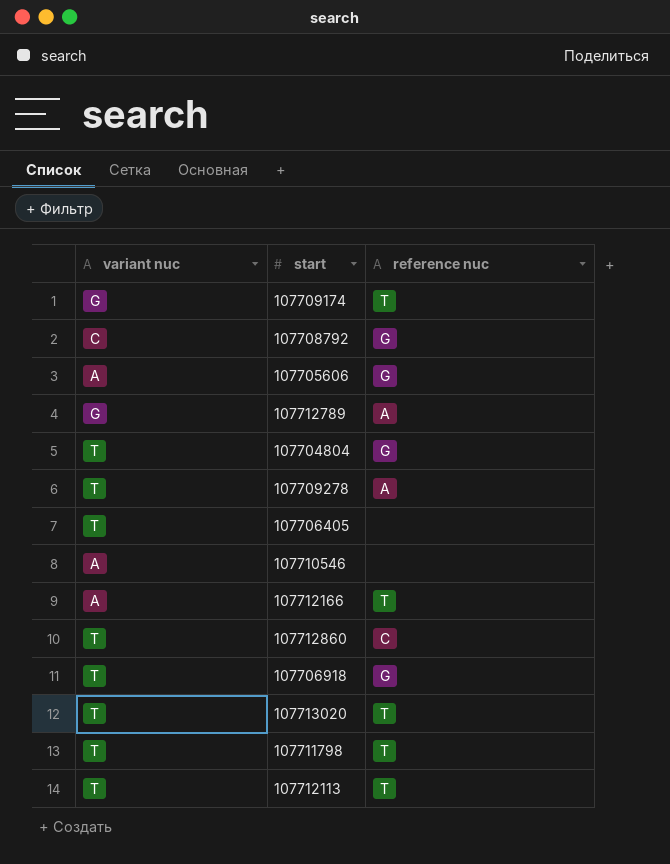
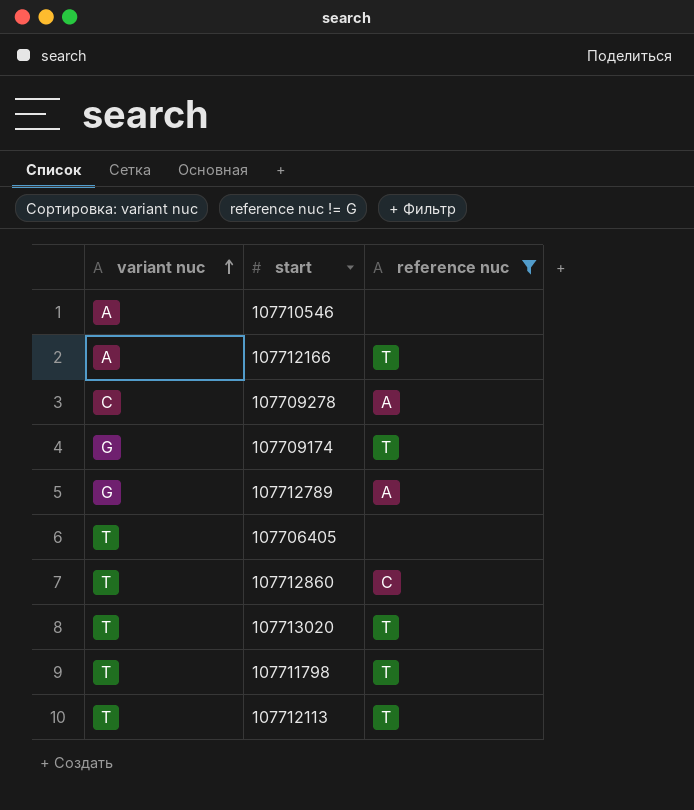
filter: none -> reference nuc != G
row order: none -> variant nuc ascending
107709278 | variant nuc: T -> C

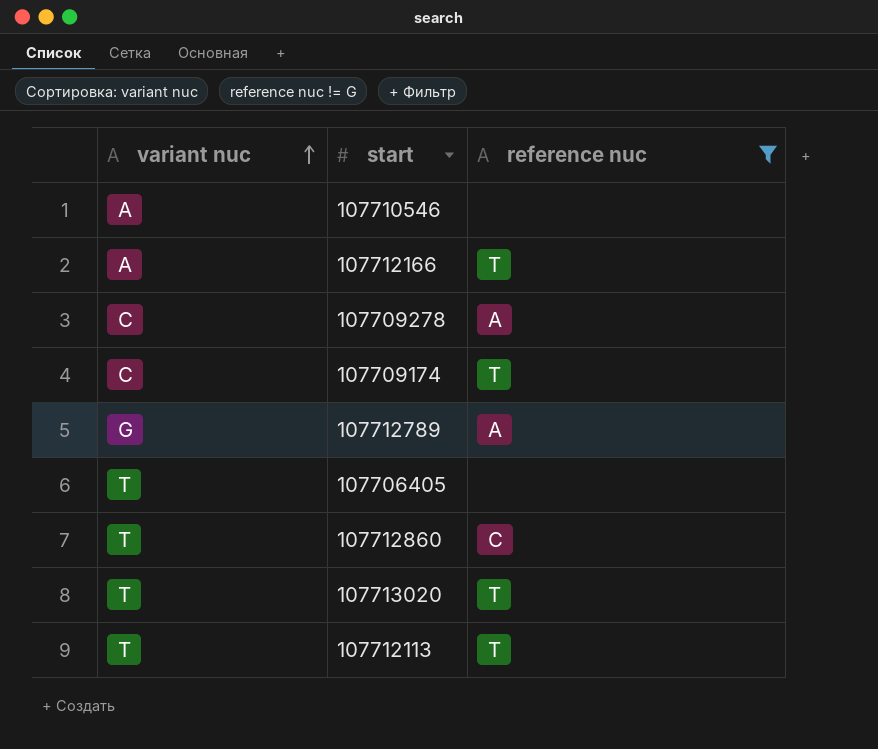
row 107711798: T | T -> none
107709174 | variant nuc: G -> C

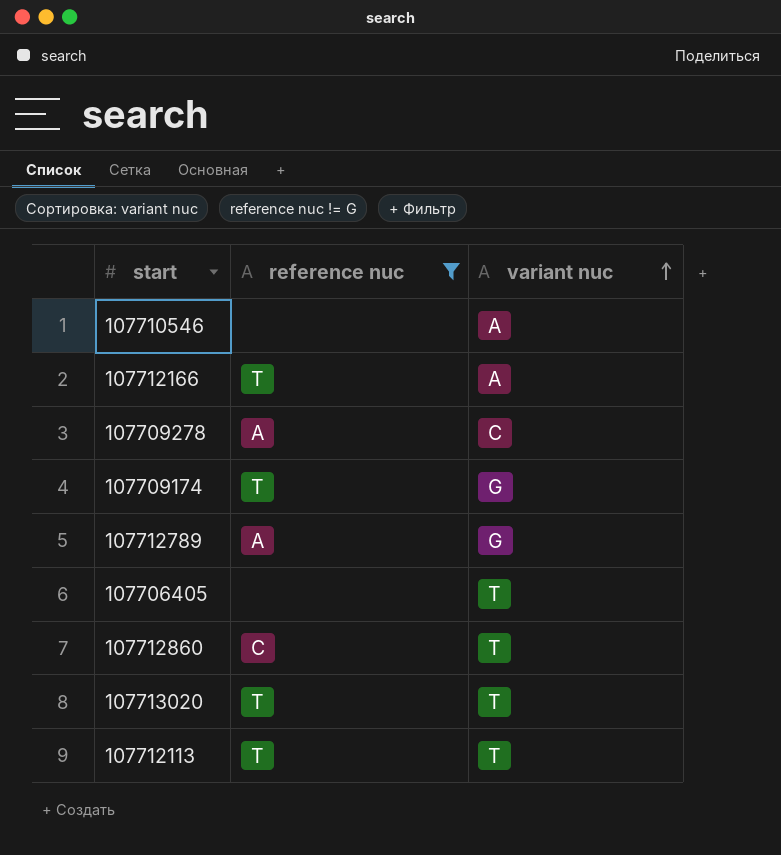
column variant nuc | position: 1 -> 3
107709174 | variant nuc: C -> G

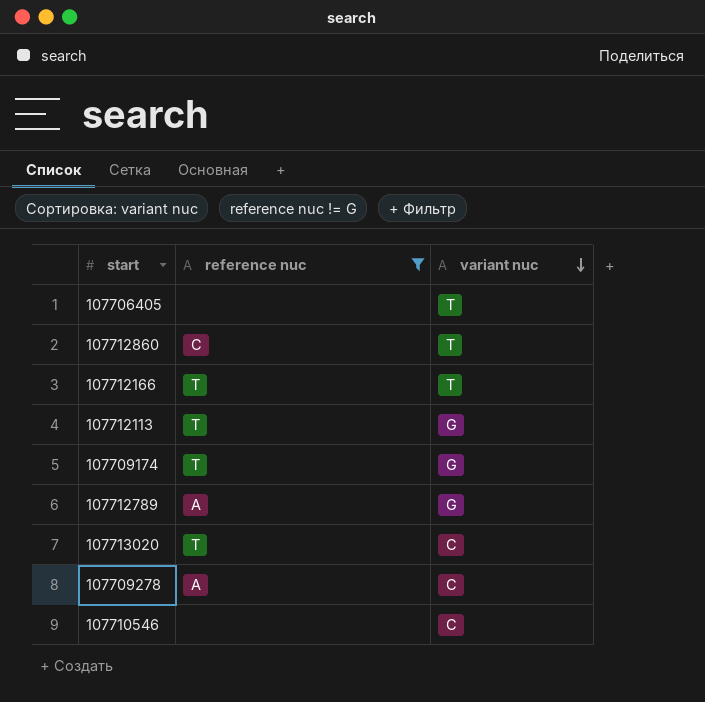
row order: variant nuc ascending -> variant nuc descending
107712166 | variant nuc: A -> T
107712113 | variant nuc: T -> G
107713020 | variant nuc: T -> C
107710546 | variant nuc: A -> C

